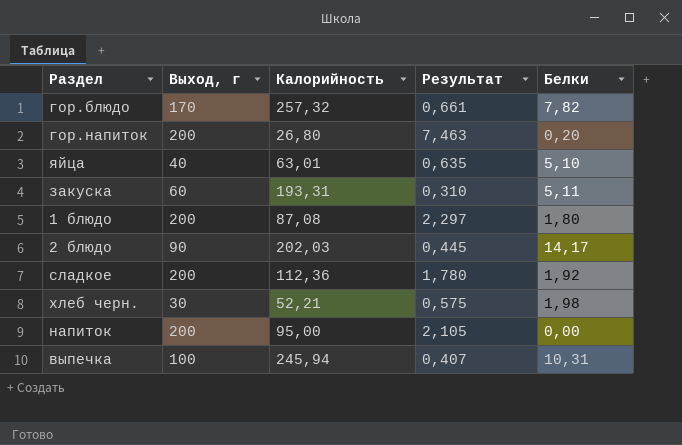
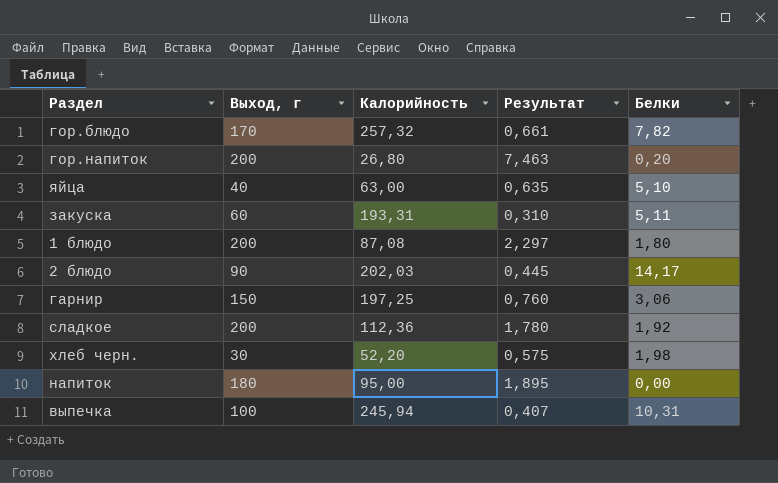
яйца | Калорийность: 63,01 -> 63,00
row гарнир: none -> 150 | 197,25 | 0,760 | 3,06
хлеб черн. | Калорийность: 52,21 -> 52,20
напиток | Выход, г: 200 -> 180
напиток | Результат: 2,105 -> 1,895

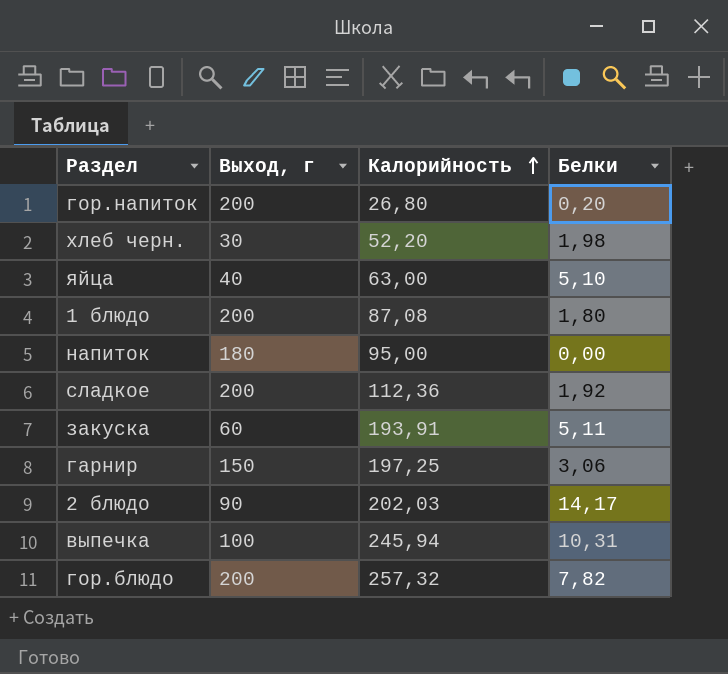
row order: none -> Калорийность ascending
column Результат | formula: [Выход, г] / [Калорийность] -> none
закуска | Калорийность: 193,31 -> 193,91
гор.блюдо | Выход, г: 170 -> 200

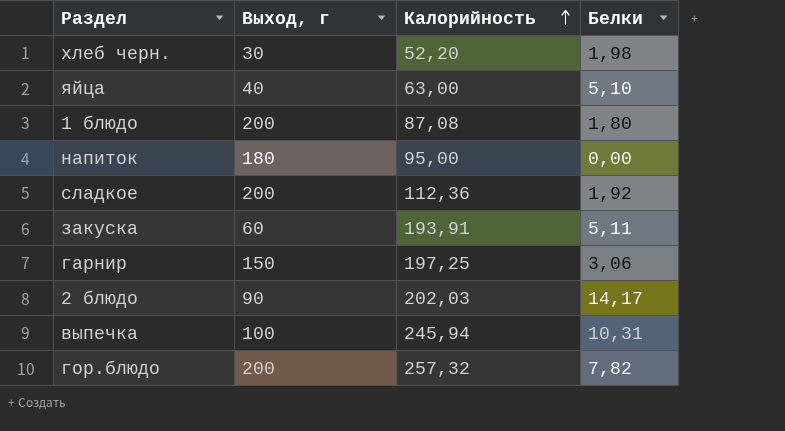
row гор.напиток: 200 | 26,80 | 0,20 -> none

